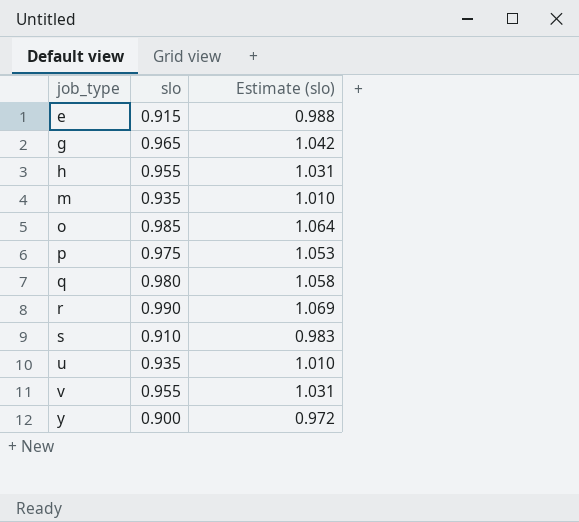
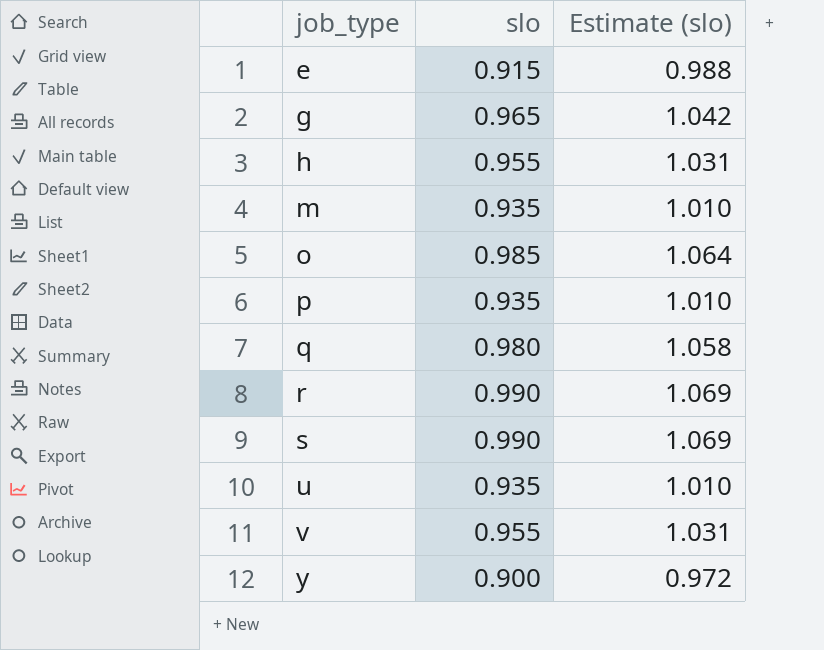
p | slo: 0.975 -> 0.935
p | Estimate (slo): 1.053 -> 1.010
s | slo: 0.910 -> 0.990
s | Estimate (slo): 0.983 -> 1.069

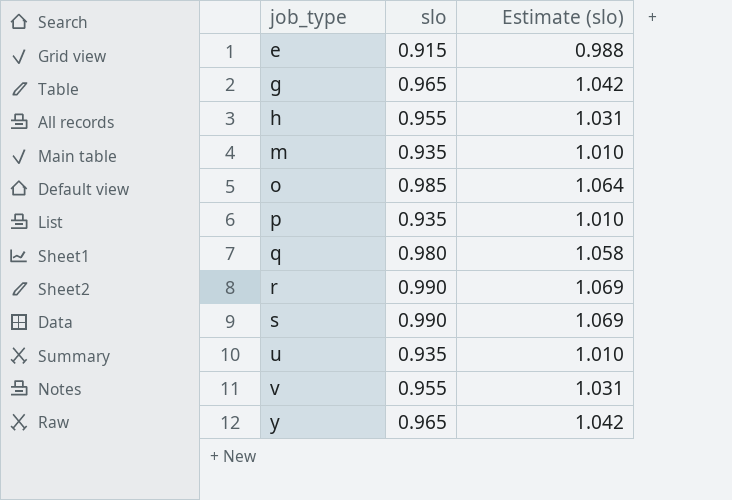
y | slo: 0.900 -> 0.965
y | Estimate (slo): 0.972 -> 1.042

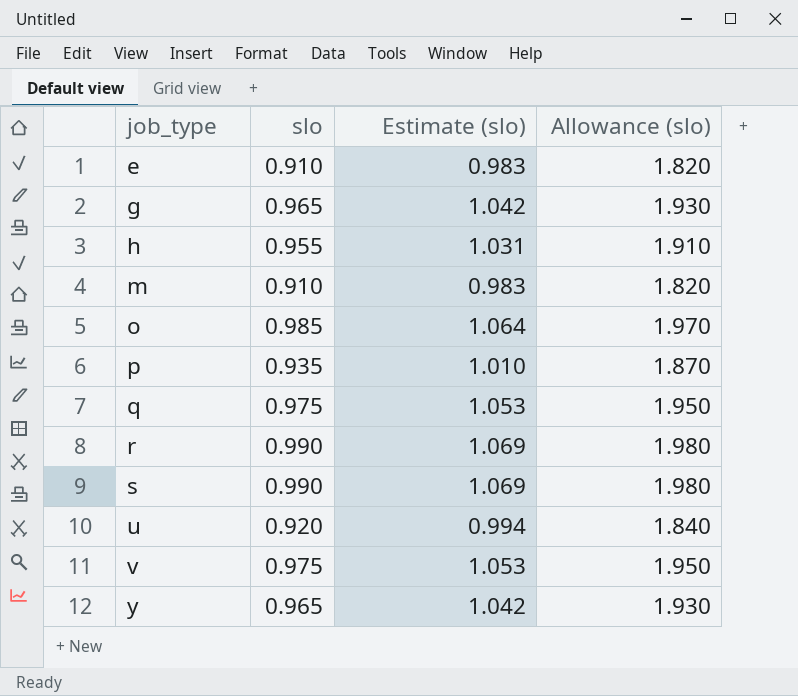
column Allowance (slo) | formula: none -> [slo] * 2
e | slo: 0.915 -> 0.910
e | Estimate (slo): 0.988 -> 0.983
m | slo: 0.935 -> 0.910
m | Estimate (slo): 1.010 -> 0.983
q | slo: 0.980 -> 0.975
q | Estimate (slo): 1.058 -> 1.053
u | slo: 0.935 -> 0.920
u | Estimate (slo): 1.010 -> 0.994
v | slo: 0.955 -> 0.975
v | Estimate (slo): 1.031 -> 1.053

